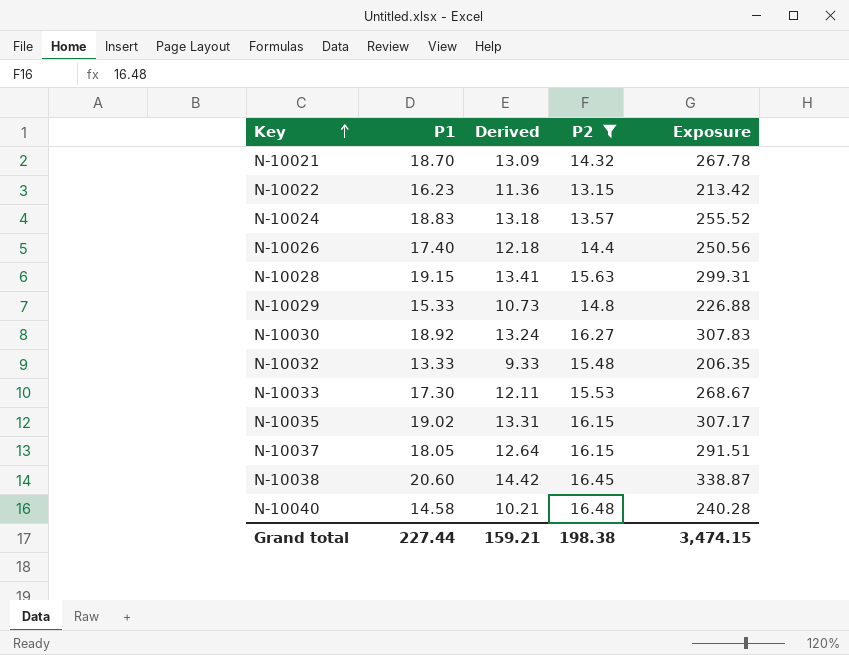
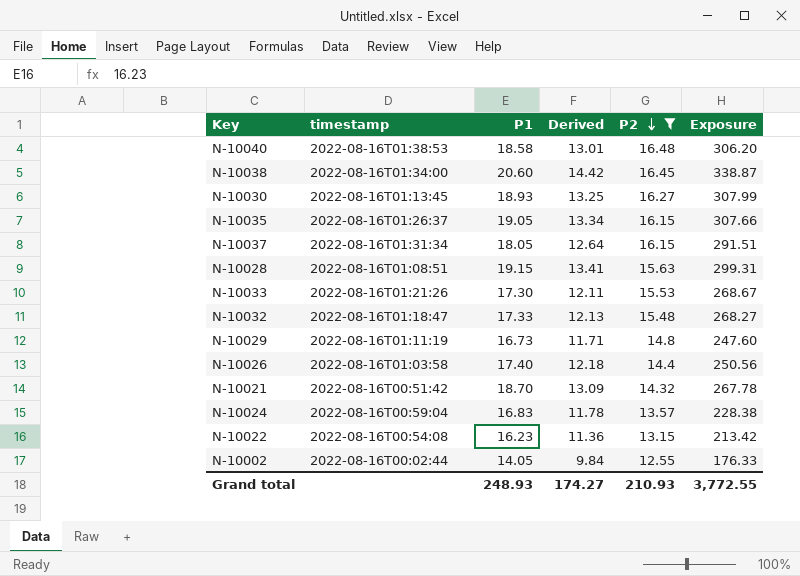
row order: Key ascending -> P2 descending
column timestamp | position: none -> 2
N-10040 | P1: 14.58 -> 18.58
N-10040 | Derived: 10.21 -> 13.01
N-10040 | Exposure: 240.28 -> 306.20
N-10030 | P1: 18.92 -> 18.93
N-10030 | Derived: 13.24 -> 13.25
N-10030 | Exposure: 307.83 -> 307.99
N-10035 | P1: 19.02 -> 19.05
N-10035 | Derived: 13.31 -> 13.34
N-10035 | Exposure: 307.17 -> 307.66
N-10032 | P1: 13.33 -> 17.33
N-10032 | Derived: 9.33 -> 12.13
N-10032 | Exposure: 206.35 -> 268.27
N-10029 | P1: 15.33 -> 16.73
N-10029 | Derived: 10.73 -> 11.71
N-10029 | Exposure: 226.88 -> 247.60
N-10024 | P1: 18.83 -> 16.83
N-10024 | Derived: 13.18 -> 11.78
N-10024 | Exposure: 255.52 -> 228.38
row N-10002: none -> 2022-08-16T00:02:44 | 14.05 | 9.84 | 12.55 | 176.33
Grand total | P1: 227.44 -> 248.93
Grand total | Derived: 159.21 -> 174.27
Grand total | P2: 198.38 -> 210.93
Grand total | Exposure: 3,474.15 -> 3,772.55

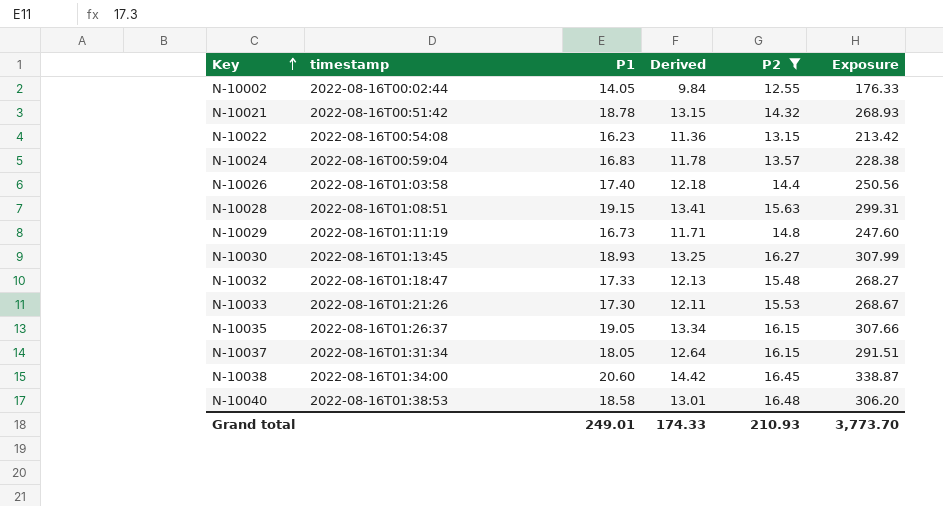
row order: P2 descending -> Key ascending
N-10021 | P1: 18.70 -> 18.78
N-10021 | Derived: 13.09 -> 13.15
N-10021 | Exposure: 267.78 -> 268.93
Grand total | P1: 248.93 -> 249.01
Grand total | Derived: 174.27 -> 174.33
Grand total | Exposure: 3,772.55 -> 3,773.70

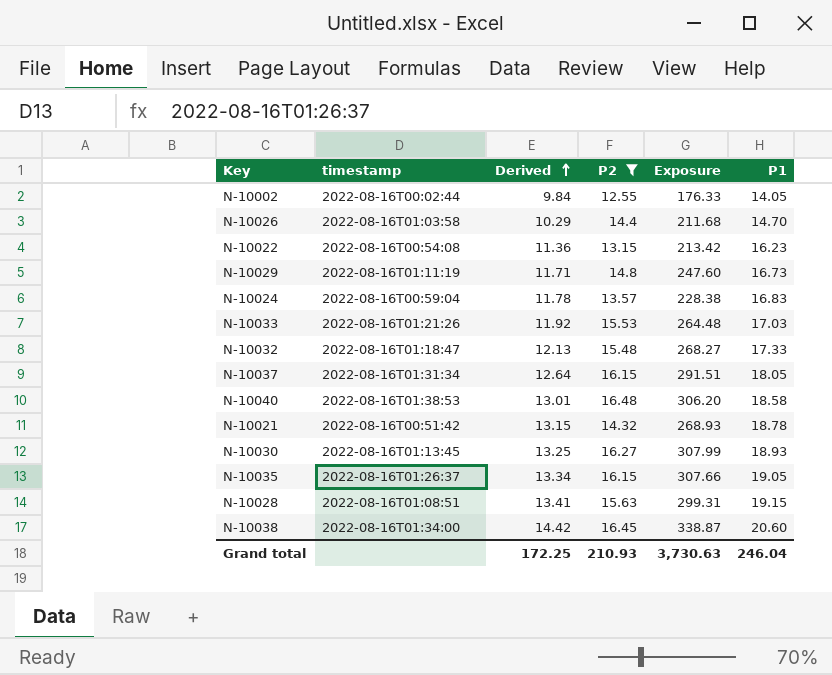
row order: Key ascending -> Derived ascending
column P1 | position: 3 -> 6
N-10026 | Derived: 12.18 -> 10.29
N-10026 | Exposure: 250.56 -> 211.68
N-10026 | P1: 17.40 -> 14.70
N-10033 | Derived: 12.11 -> 11.92
N-10033 | Exposure: 268.67 -> 264.48
N-10033 | P1: 17.30 -> 17.03
Grand total | Derived: 174.33 -> 172.25
Grand total | Exposure: 3,773.70 -> 3,730.63
Grand total | P1: 249.01 -> 246.04

